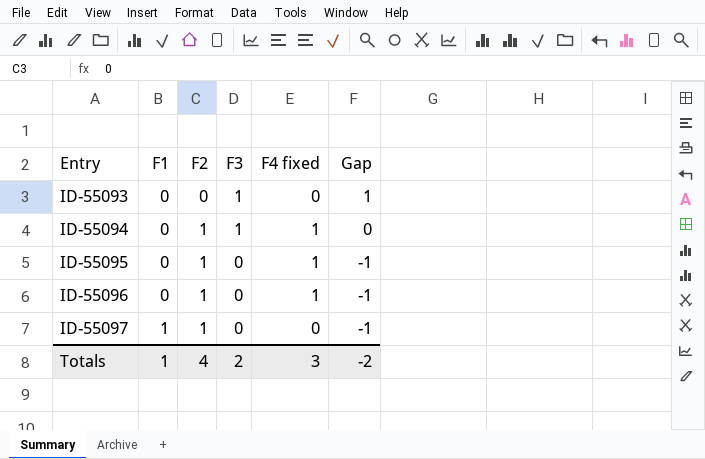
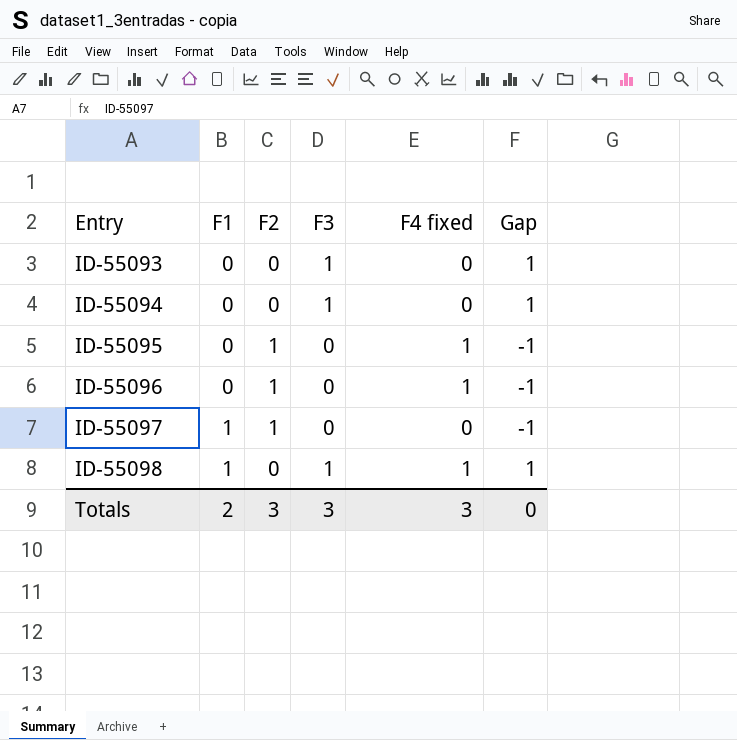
ID-55094 | F2: 1 -> 0
ID-55094 | F4 fixed: 1 -> 0
ID-55094 | Gap: 0 -> 1
row ID-55098: none -> 1 | 0 | 1 | 1 | 1
Totals | F1: 1 -> 2
Totals | F2: 4 -> 3
Totals | F3: 2 -> 3
Totals | Gap: -2 -> 0

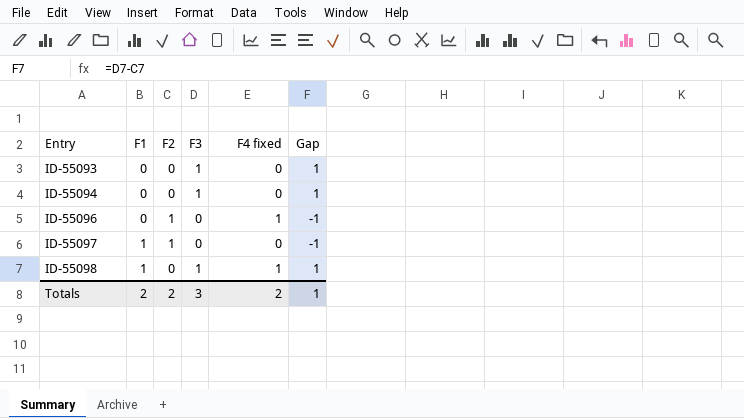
row ID-55095: 0 | 1 | 0 | 1 | -1 -> none
Totals | F2: 3 -> 2
Totals | F4 fixed: 3 -> 2
Totals | Gap: 0 -> 1

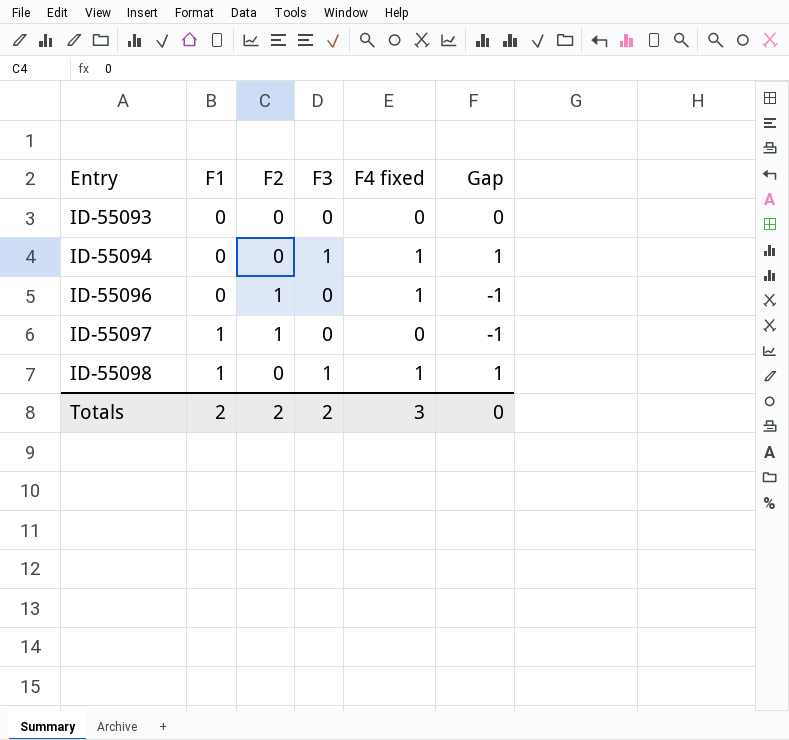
ID-55093 | F3: 1 -> 0
ID-55093 | Gap: 1 -> 0
ID-55094 | F4 fixed: 0 -> 1
Totals | F3: 3 -> 2
Totals | F4 fixed: 2 -> 3
Totals | Gap: 1 -> 0

